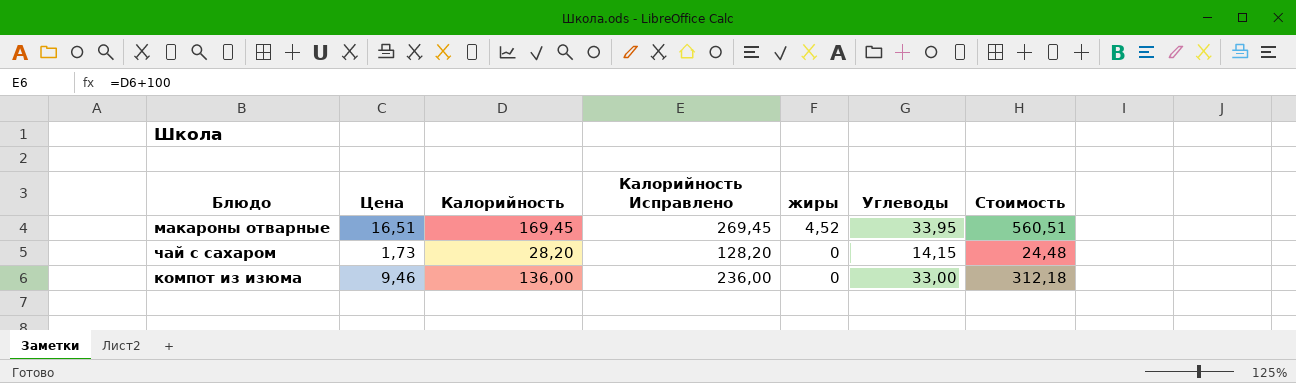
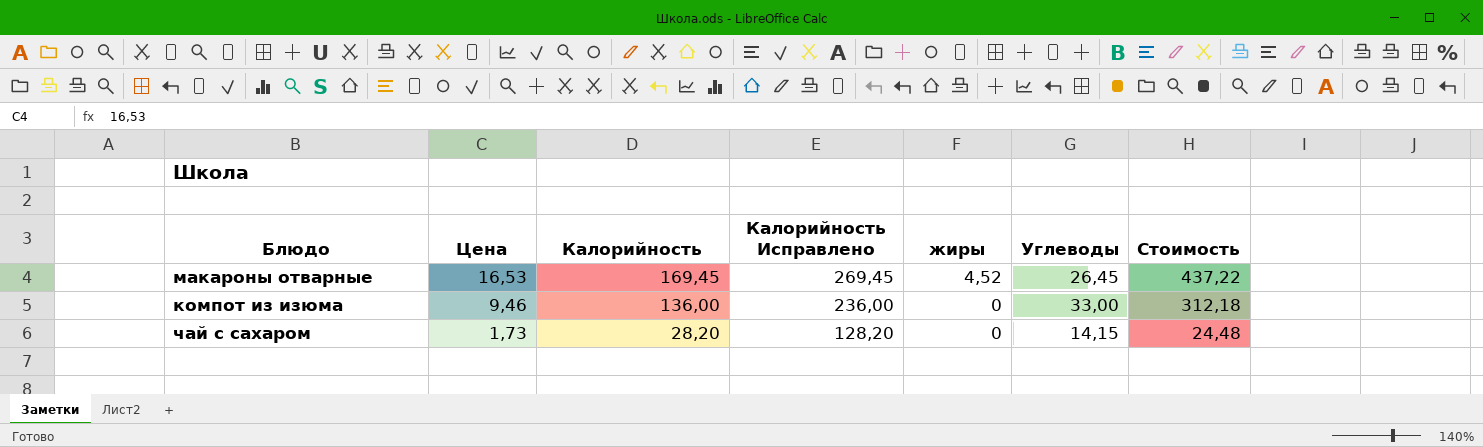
row order: жиры descending -> Цена descending
макароны отварные | Цена: 16,51 -> 16,53
макароны отварные | Углеводы: 33,95 -> 26,45
макароны отварные | Стоимость: 560,51 -> 437,22

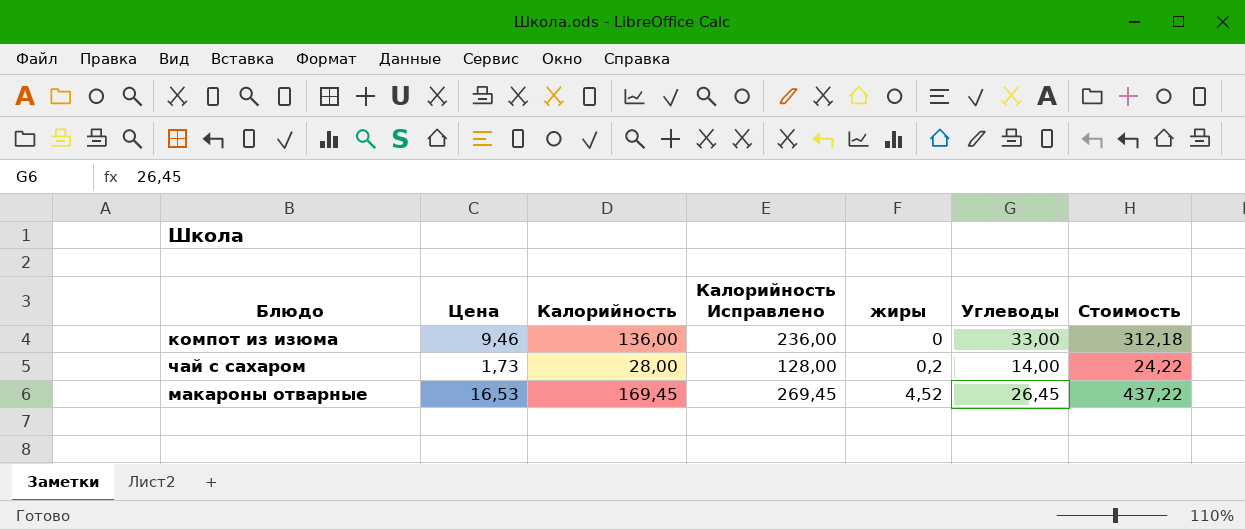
row order: Цена descending -> жиры ascending
чай с сахаром | Калорийность: 28,20 -> 28,00
чай с сахаром | Калорийность Исправлено: 128,20 -> 128,00
чай с сахаром | жиры: 0 -> 0,2
чай с сахаром | Углеводы: 14,15 -> 14,00
чай с сахаром | Стоимость: 24,48 -> 24,22

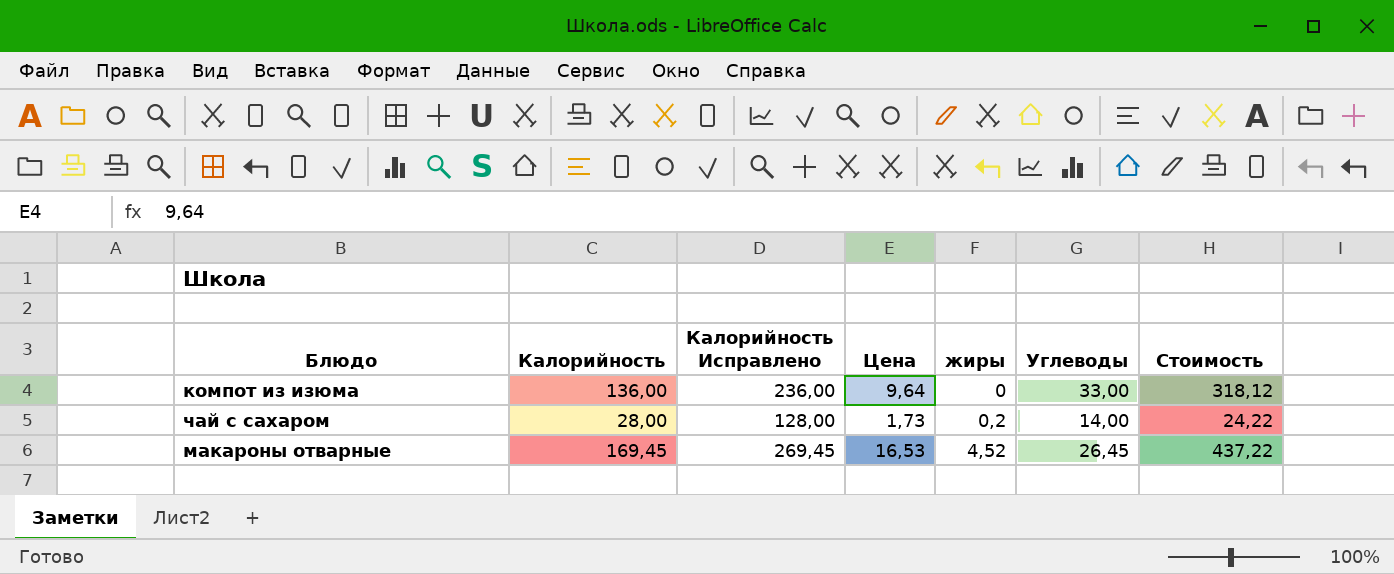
column Цена | position: 2 -> 4
компот из изюма | Цена: 9,46 -> 9,64
компот из изюма | Стоимость: 312,18 -> 318,12

